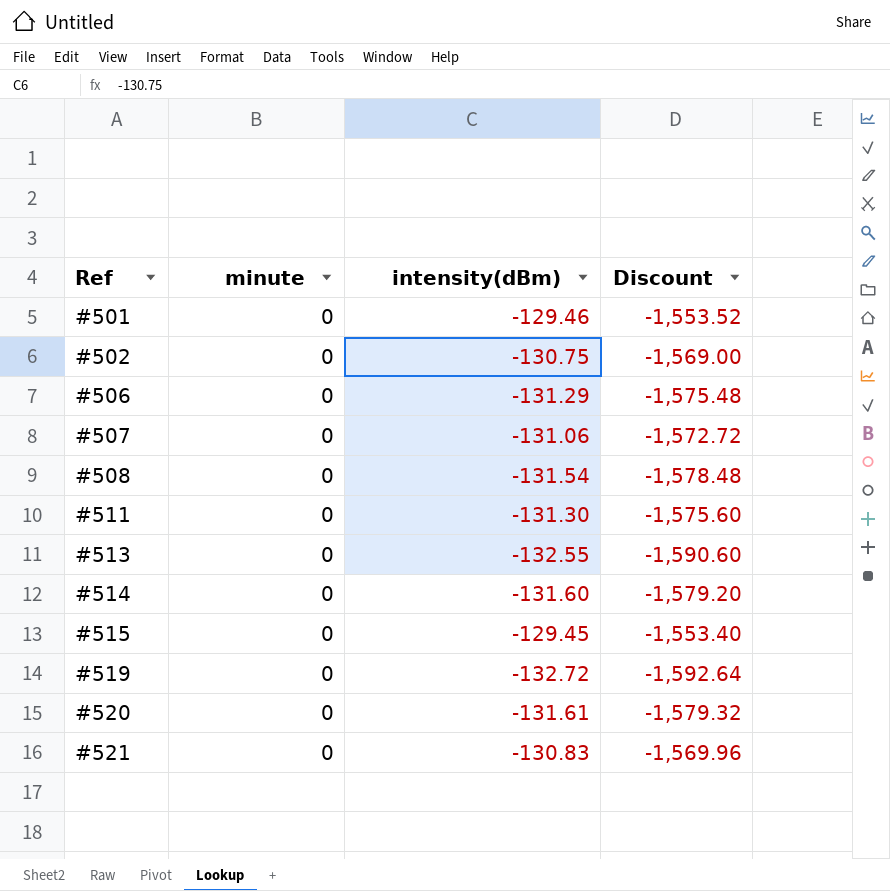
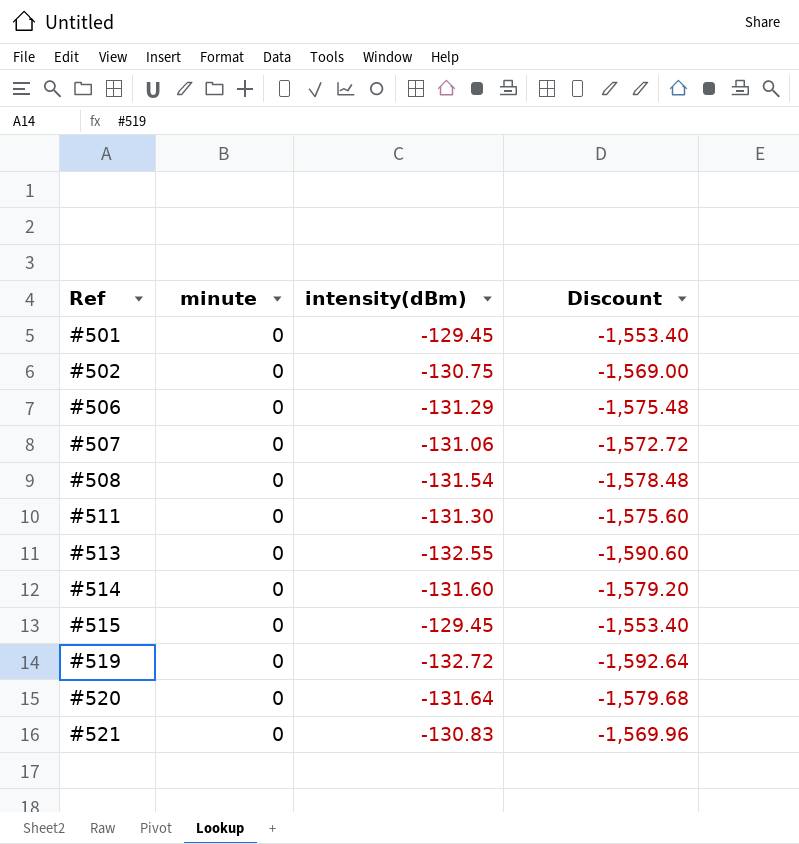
#501 | intensity(dBm): -129.46 -> -129.45
#501 | Discount: -1,553.52 -> -1,553.40
#520 | intensity(dBm): -131.61 -> -131.64
#520 | Discount: -1,579.32 -> -1,579.68

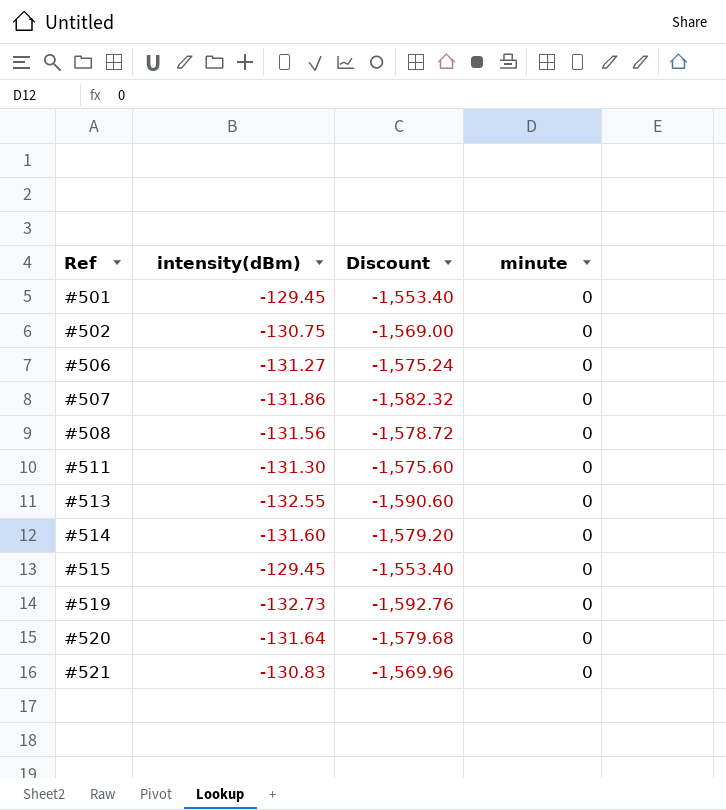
column minute | position: 2 -> 4
#506 | intensity(dBm): -131.29 -> -131.27
#506 | Discount: -1,575.48 -> -1,575.24
#507 | intensity(dBm): -131.06 -> -131.86
#507 | Discount: -1,572.72 -> -1,582.32
#508 | intensity(dBm): -131.54 -> -131.56
#508 | Discount: -1,578.48 -> -1,578.72
#519 | intensity(dBm): -132.72 -> -132.73
#519 | Discount: -1,592.64 -> -1,592.76

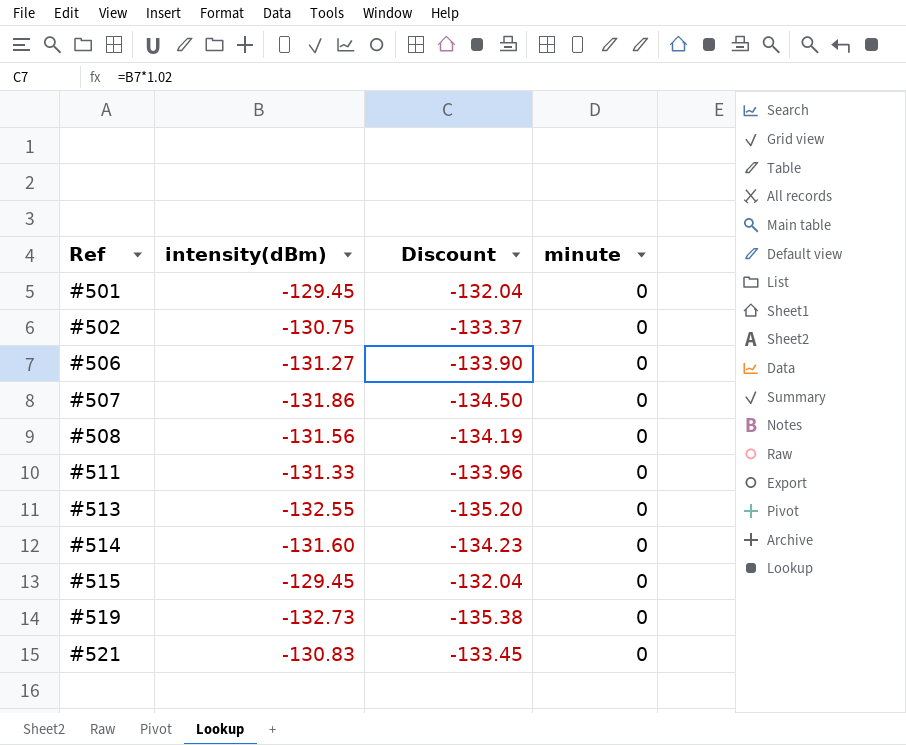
column Discount | formula: [intensity(dBm)] * 12 -> [intensity(dBm)] * 1.02
row #520: -131.64 | -1,579.68 | 0 -> none
#511 | intensity(dBm): -131.30 -> -131.33

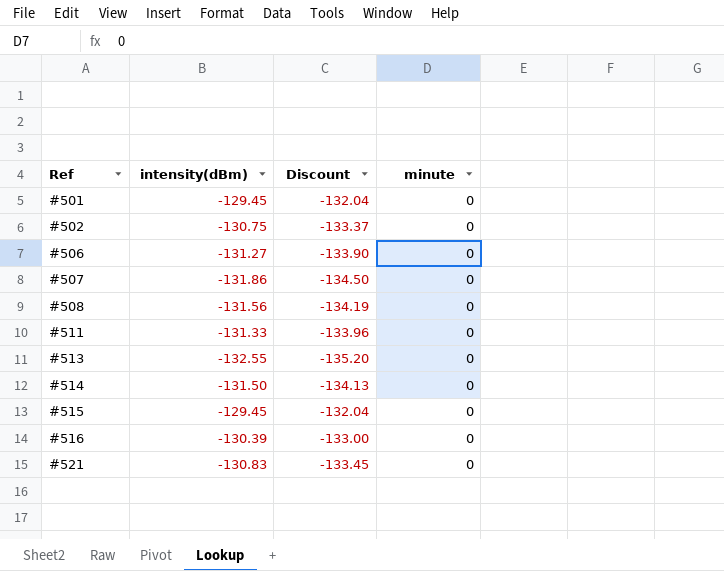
row #519: -132.73 | -135.38 | 0 -> none
#514 | intensity(dBm): -131.60 -> -131.50
#514 | Discount: -134.23 -> -134.13
row #516: none -> -130.39 | -133.00 | 0

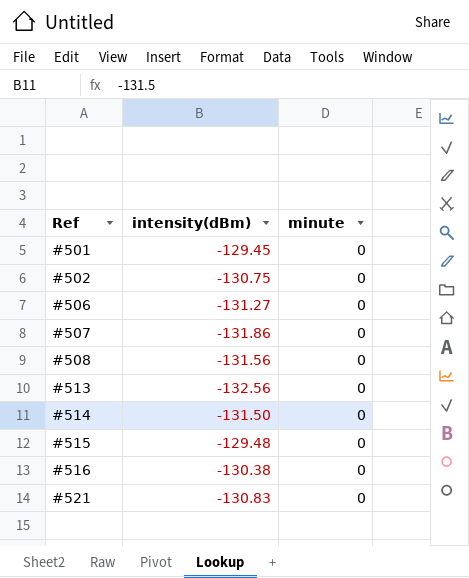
column Discount | formula: [intensity(dBm)] * 1.02 -> none
row #511: -131.33 | -133.96 | 0 -> none
#513 | intensity(dBm): -132.55 -> -132.56
#515 | intensity(dBm): -129.45 -> -129.48
#516 | intensity(dBm): -130.39 -> -130.38

